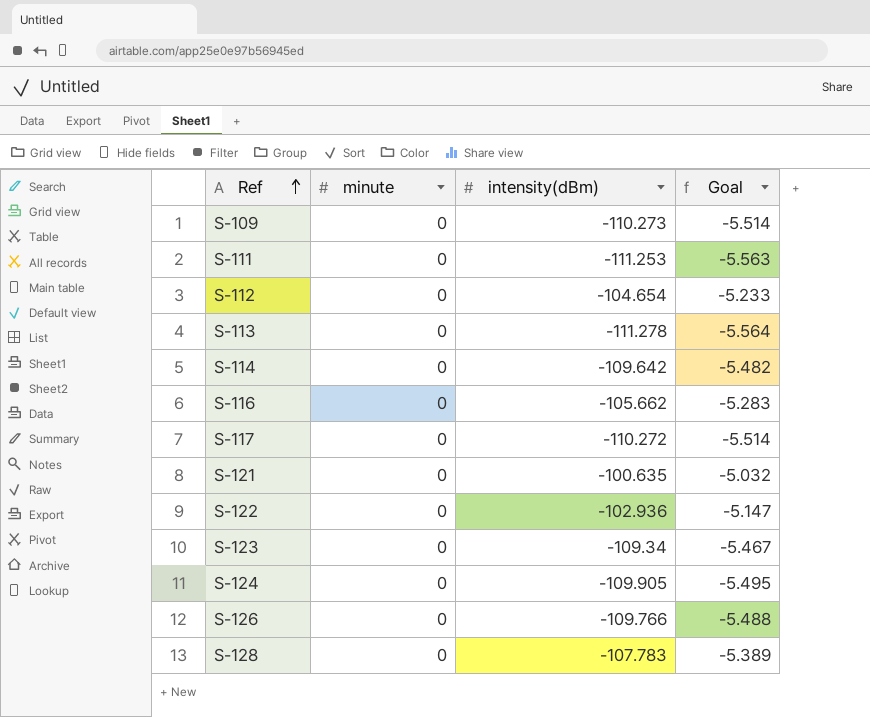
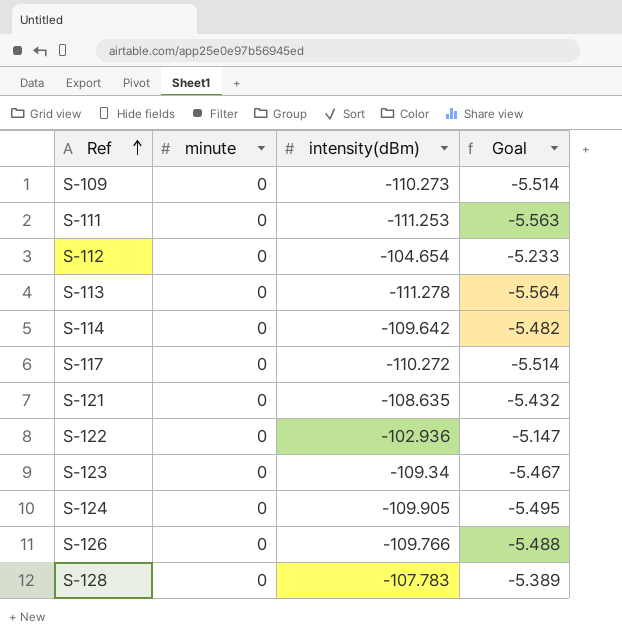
row S-116: 0 | -105.662 | -5.283 -> none
S-121 | intensity(dBm): -100.635 -> -108.635
S-121 | Goal: -5.032 -> -5.432

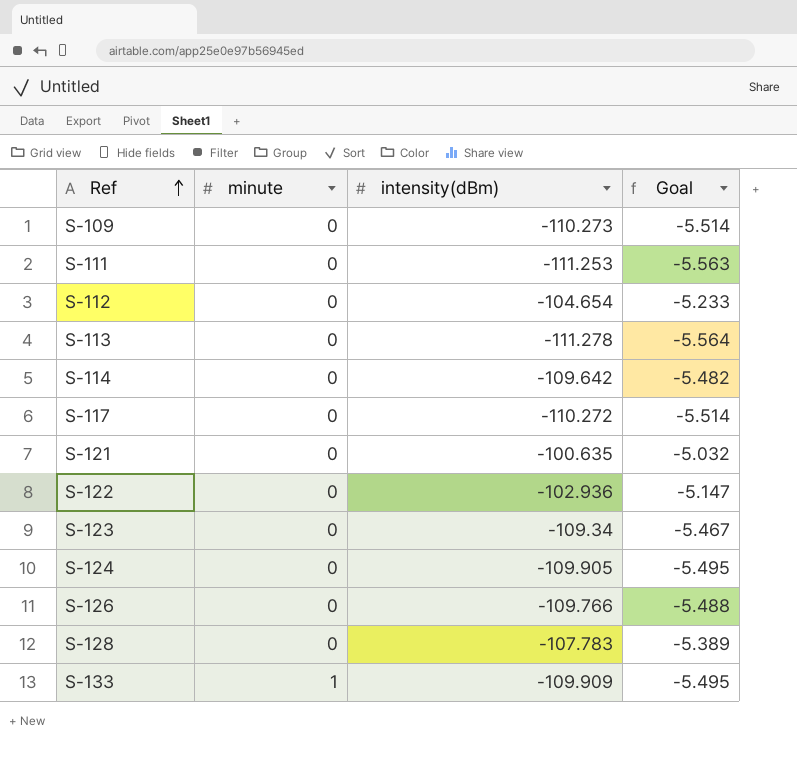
S-121 | intensity(dBm): -108.635 -> -100.635
S-121 | Goal: -5.432 -> -5.032
row S-133: none -> 1 | -109.909 | -5.495

